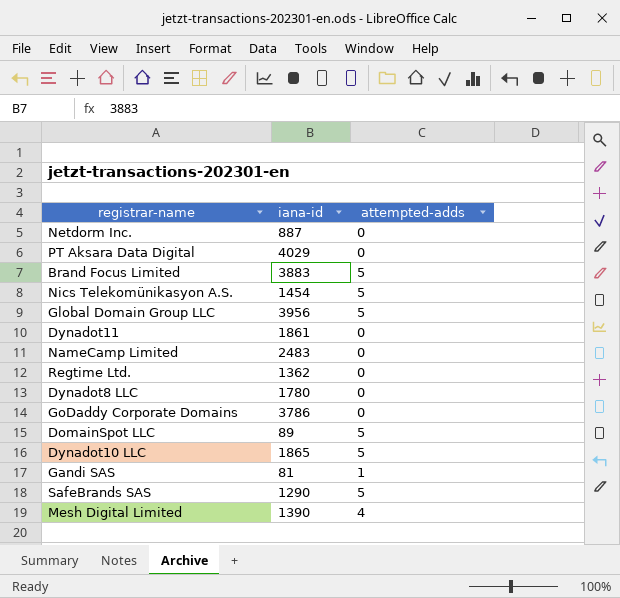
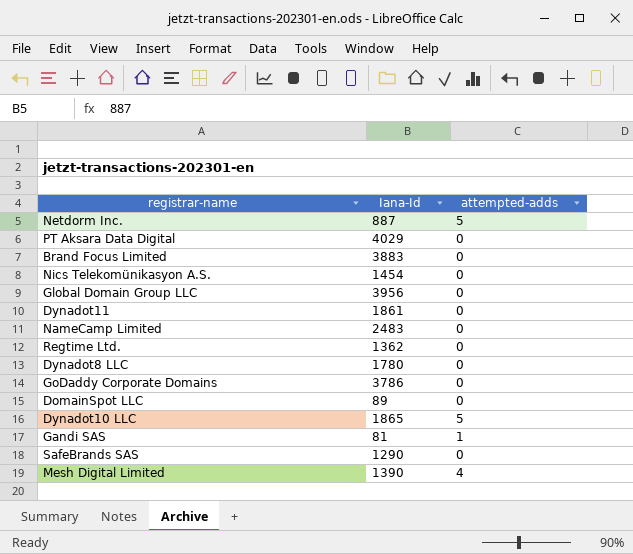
column name: iana-id -> Iana-Id
Netdorm Inc. | attempted-adds: 0 -> 5
Brand Focus Limited | attempted-adds: 5 -> 0
Nics Telekomünikasyon A.S. | attempted-adds: 5 -> 0
Global Domain Group LLC | attempted-adds: 5 -> 0
DomainSpot LLC | attempted-adds: 5 -> 0
SafeBrands SAS | attempted-adds: 5 -> 0

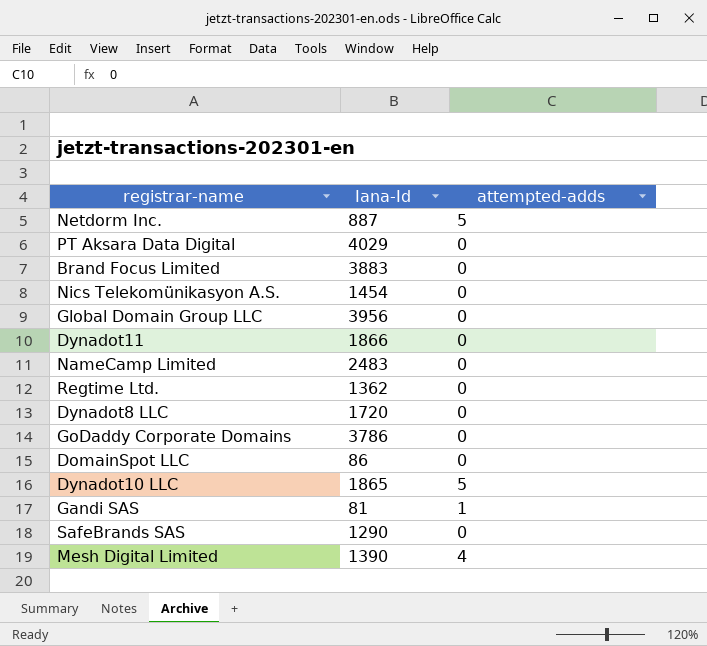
Dynadot11 | Iana-Id: 1861 -> 1866
Dynadot8 LLC | Iana-Id: 1780 -> 1720
DomainSpot LLC | Iana-Id: 89 -> 86

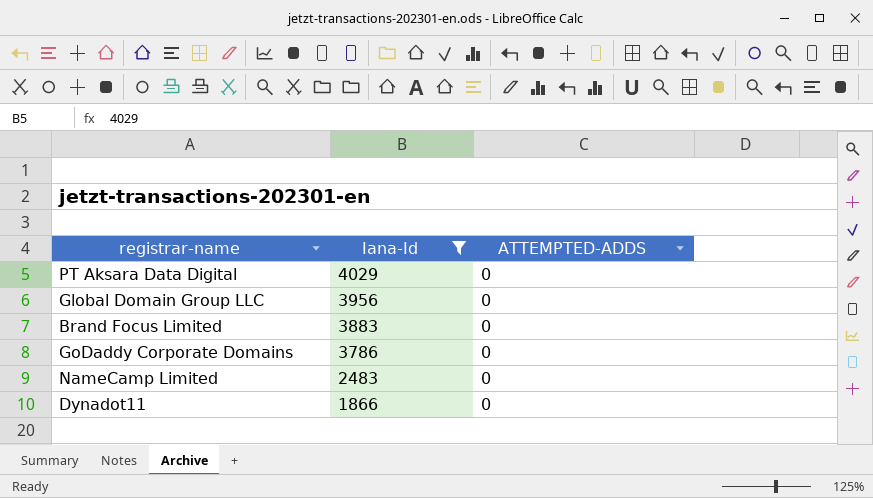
filter: none -> Iana-Id >= 1866
row order: none -> Iana-Id descending
column name: attempted-adds -> ATTEMPTED-ADDS

